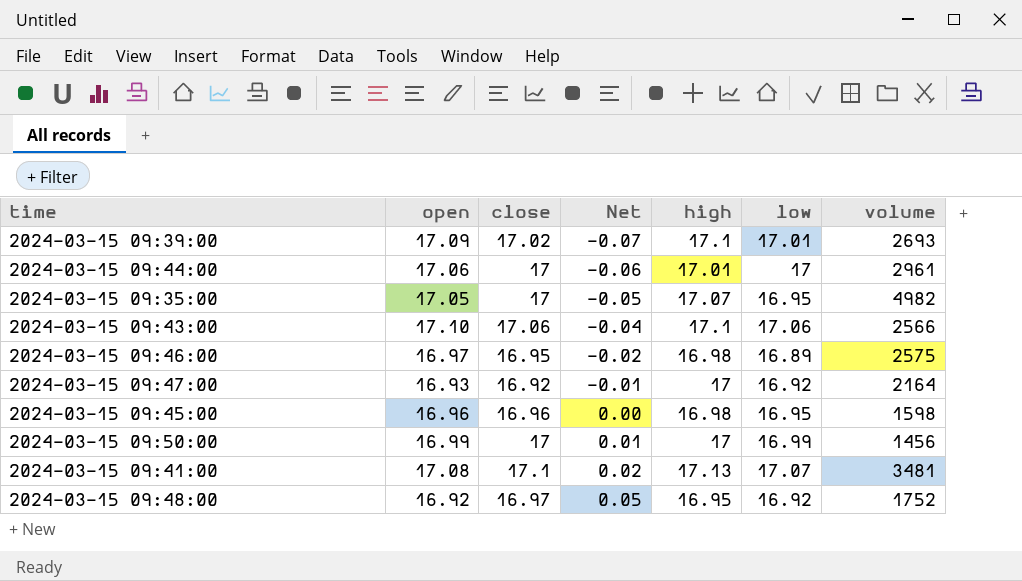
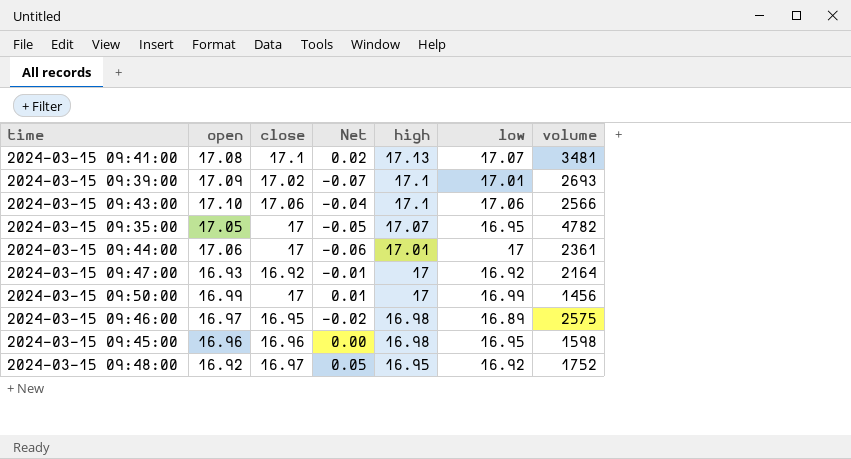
row order: Net ascending -> high descending
2024-03-15 09:35:00 | volume: 4982 -> 4782
2024-03-15 09:44:00 | volume: 2961 -> 2361

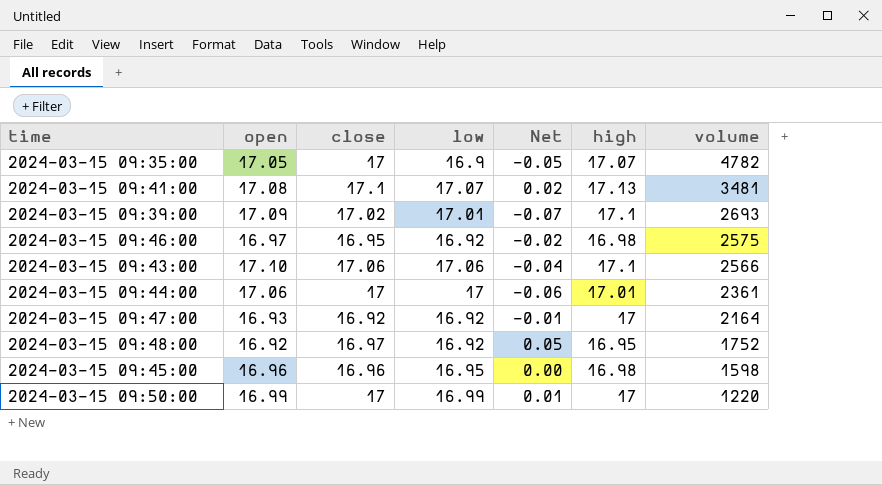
row order: high descending -> volume descending
column low | position: 6 -> 4
2024-03-15 09:35:00 | low: 16.95 -> 16.9
2024-03-15 09:46:00 | low: 16.89 -> 16.92
2024-03-15 09:50:00 | volume: 1456 -> 1220

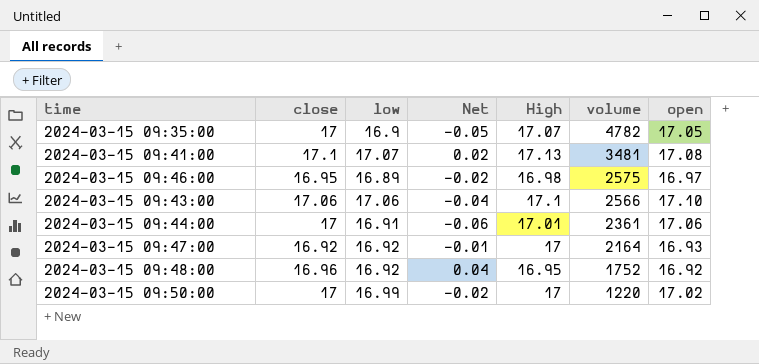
column name: high -> High
column open | position: 2 -> 7
row 2024-03-15 09:39:00: 17.09 | 17.02 | 17.01 | -0.07 | 17.1 | 2693 -> none
row 2024-03-15 09:45:00: 16.96 | 16.96 | 16.95 | 0.00 | 16.98 | 1598 -> none
2024-03-15 09:46:00 | low: 16.92 -> 16.89
2024-03-15 09:44:00 | low: 17 -> 16.91
2024-03-15 09:48:00 | close: 16.97 -> 16.96
2024-03-15 09:48:00 | Net: 0.05 -> 0.04
2024-03-15 09:50:00 | Net: 0.01 -> -0.02
2024-03-15 09:50:00 | open: 16.99 -> 17.02

